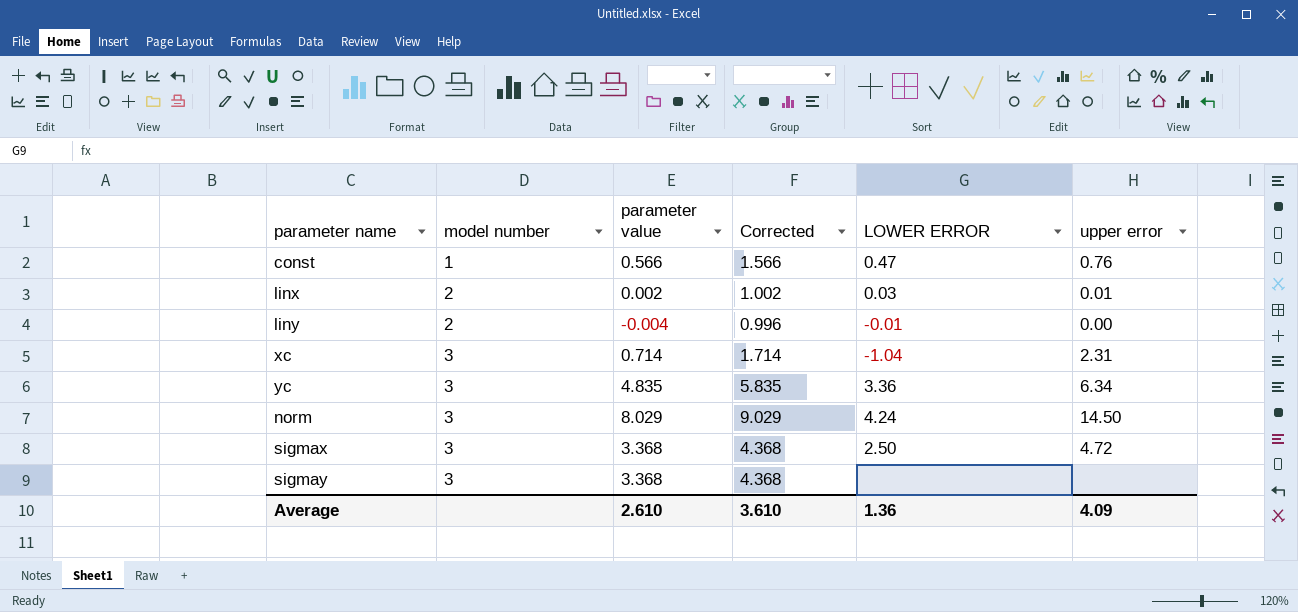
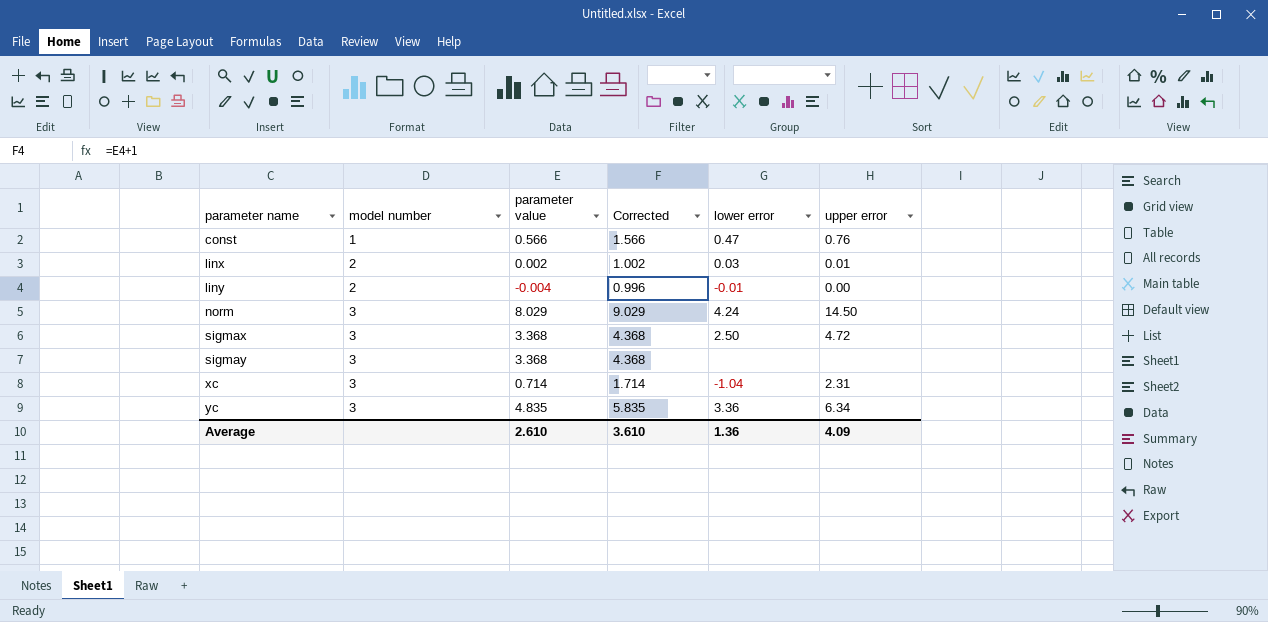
row order: model number ascending -> parameter name ascending
column name: LOWER ERROR -> lower error

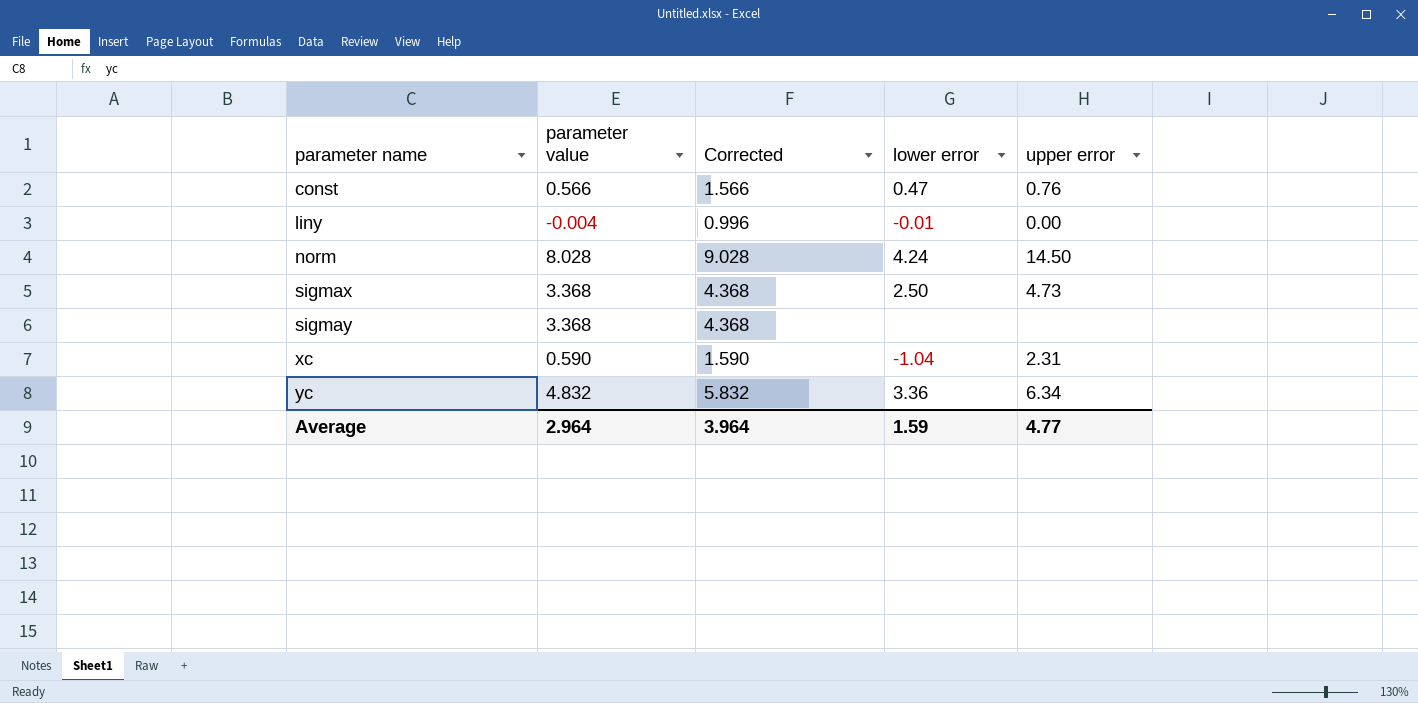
column model number | position: 2 -> none
row linx: 2 | 0.002 | 1.002 | 0.03 | 0.01 -> none
norm | parameter value: 8.029 -> 8.028
norm | Corrected: 9.029 -> 9.028
sigmax | upper error: 4.72 -> 4.73
xc | parameter value: 0.714 -> 0.590
xc | Corrected: 1.714 -> 1.590
yc | parameter value: 4.835 -> 4.832
yc | Corrected: 5.835 -> 5.832
Average | parameter value: 2.610 -> 2.964
Average | Corrected: 3.610 -> 3.964
Average | lower error: 1.36 -> 1.59
Average | upper error: 4.09 -> 4.77

